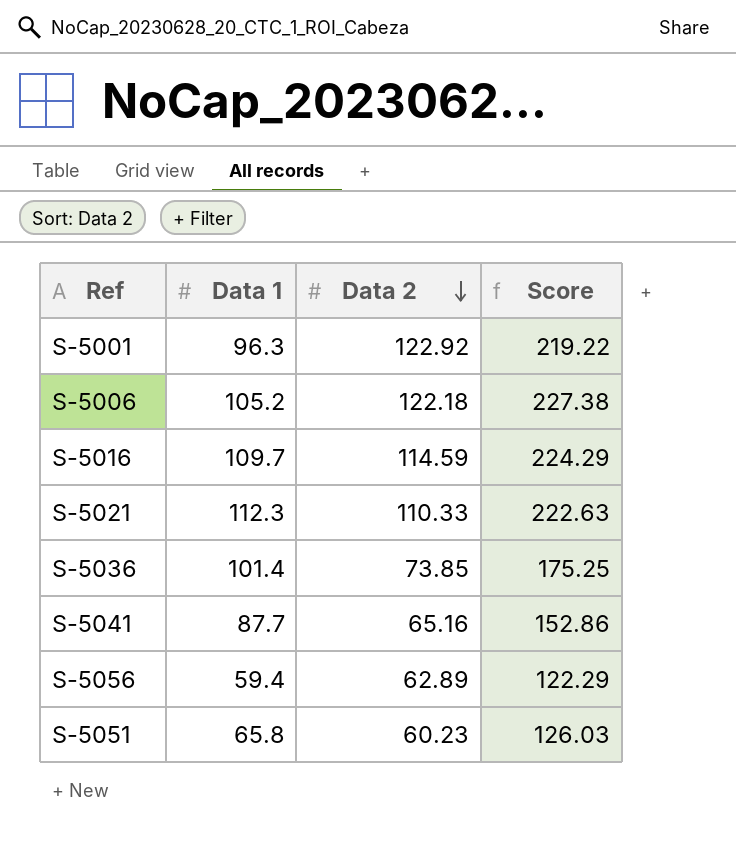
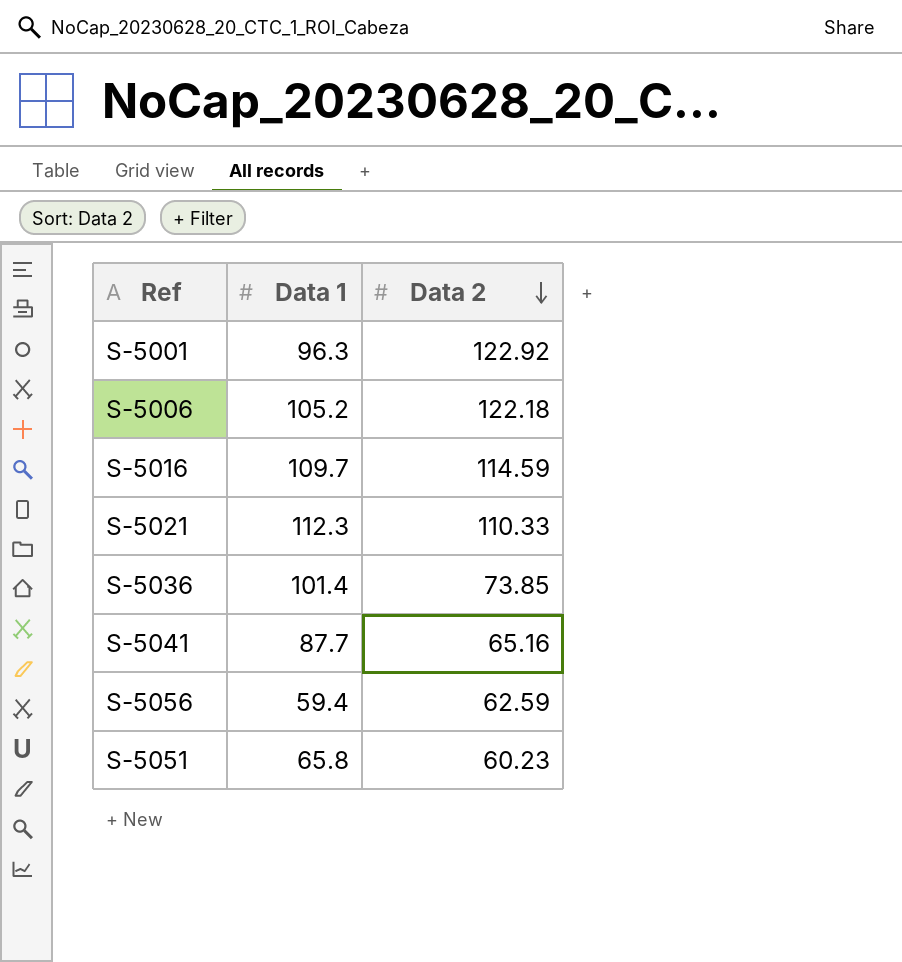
column Score | formula: [Data 1] + [Data 2] -> none
S-5056 | Data 2: 62.89 -> 62.59

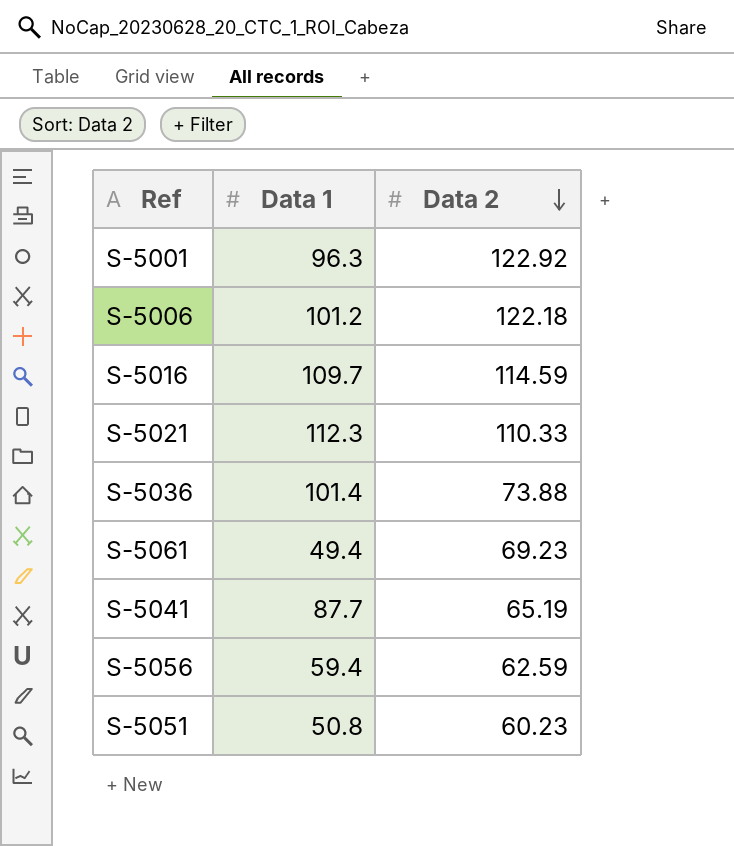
S-5006 | Data 1: 105.2 -> 101.2
S-5036 | Data 2: 73.85 -> 73.88
row S-5061: none -> 49.4 | 69.23
S-5041 | Data 2: 65.16 -> 65.19
S-5051 | Data 1: 65.8 -> 50.8

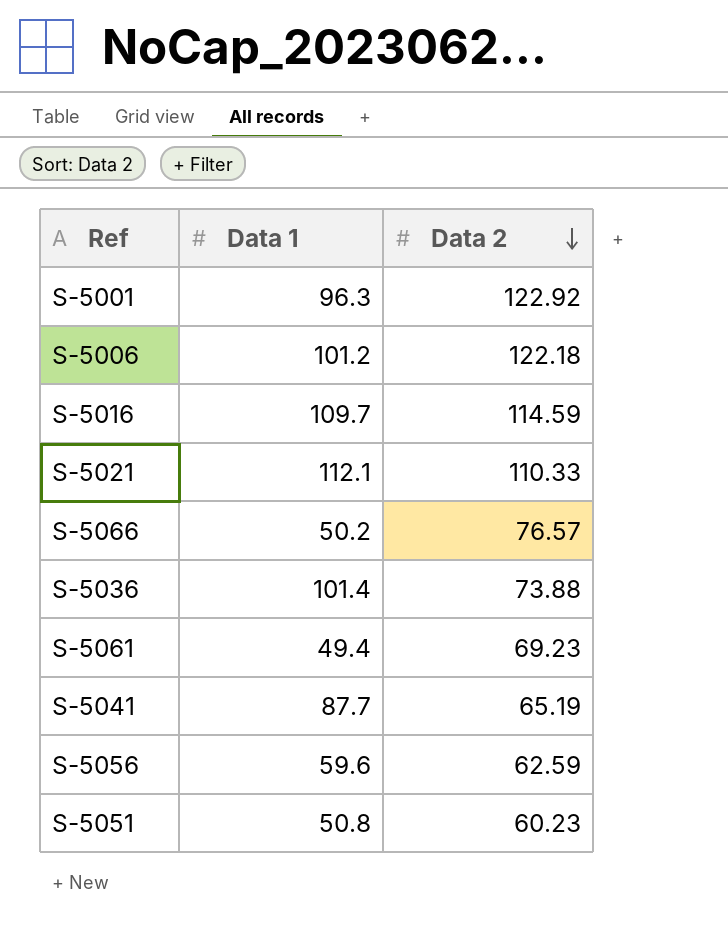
S-5021 | Data 1: 112.3 -> 112.1
row S-5066: none -> 50.2 | 76.57
S-5056 | Data 1: 59.4 -> 59.6

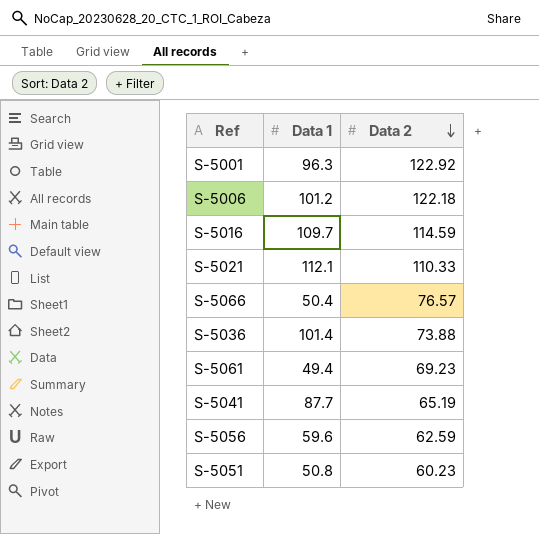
S-5066 | Data 1: 50.2 -> 50.4

